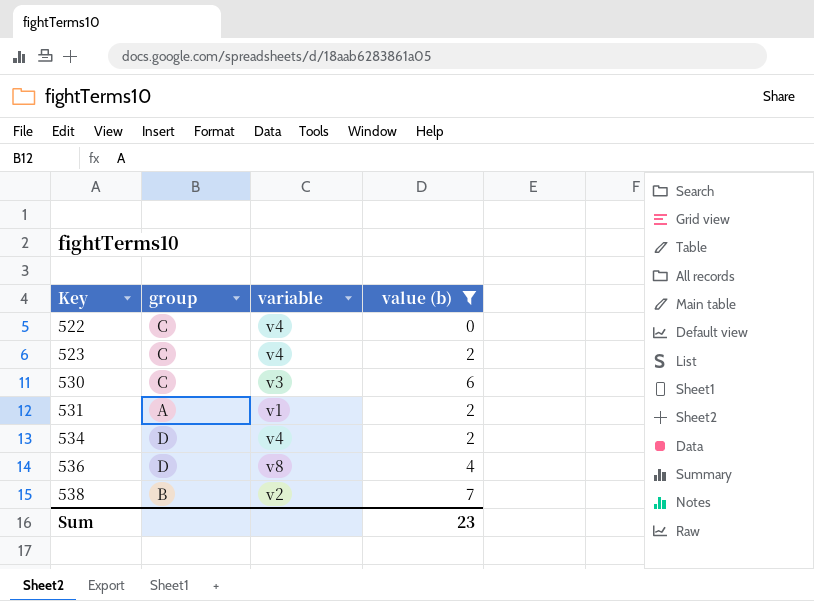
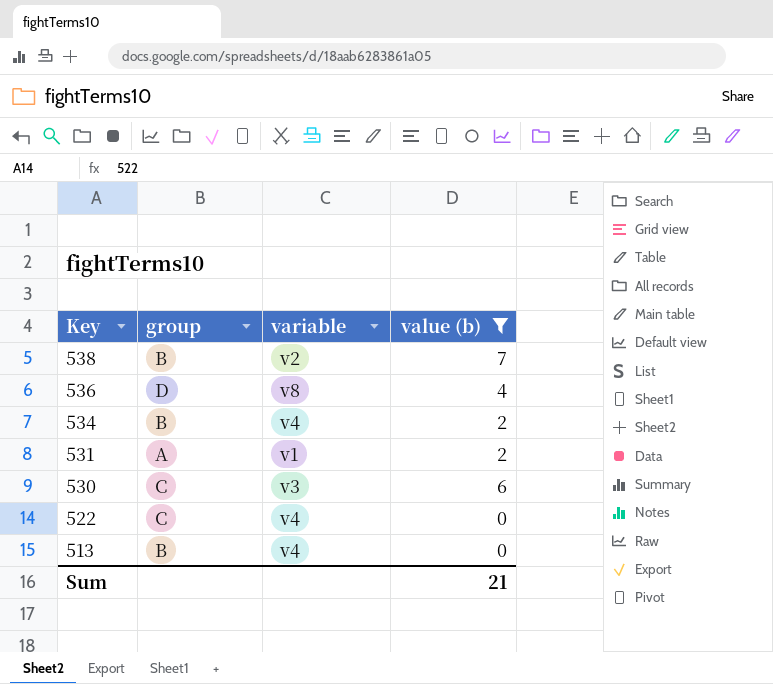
row order: Key ascending -> Key descending
row 523: C | v4 | 2 -> none
534 | group: D -> B
row 513: none -> B | v4 | 0
Sum | value (b): 23 -> 21

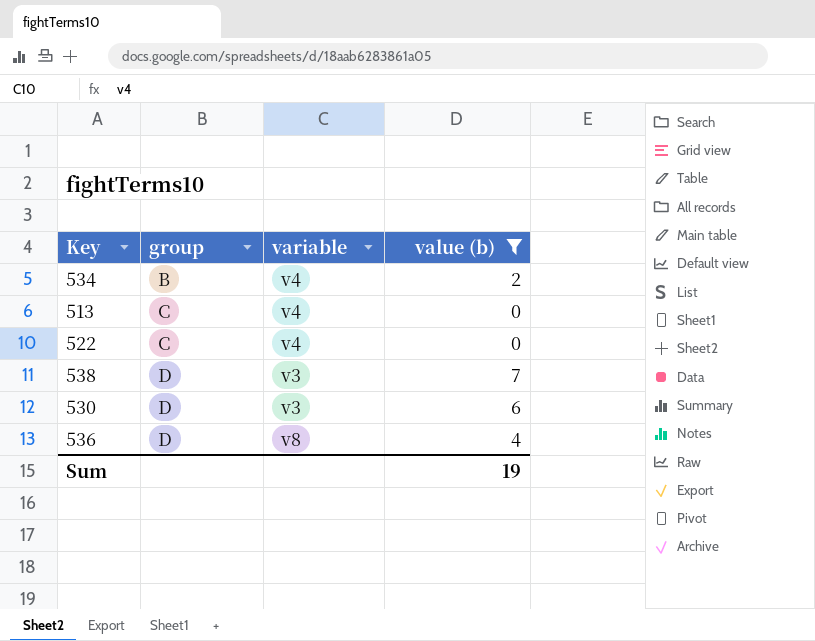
row order: Key descending -> group ascending
row 531: A | v1 | 2 -> none
513 | group: B -> C
538 | group: B -> D
538 | variable: v2 -> v3
530 | group: C -> D
Sum | value (b): 21 -> 19

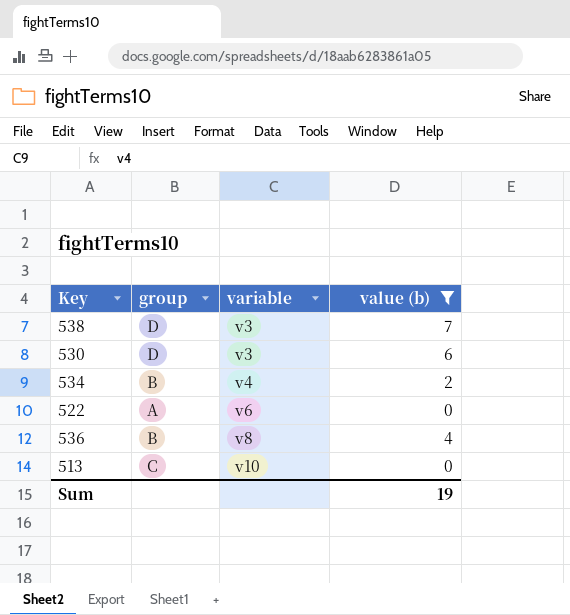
row order: group ascending -> variable ascending
522 | group: C -> A
522 | variable: v4 -> v6
536 | group: D -> B
513 | variable: v4 -> v10

